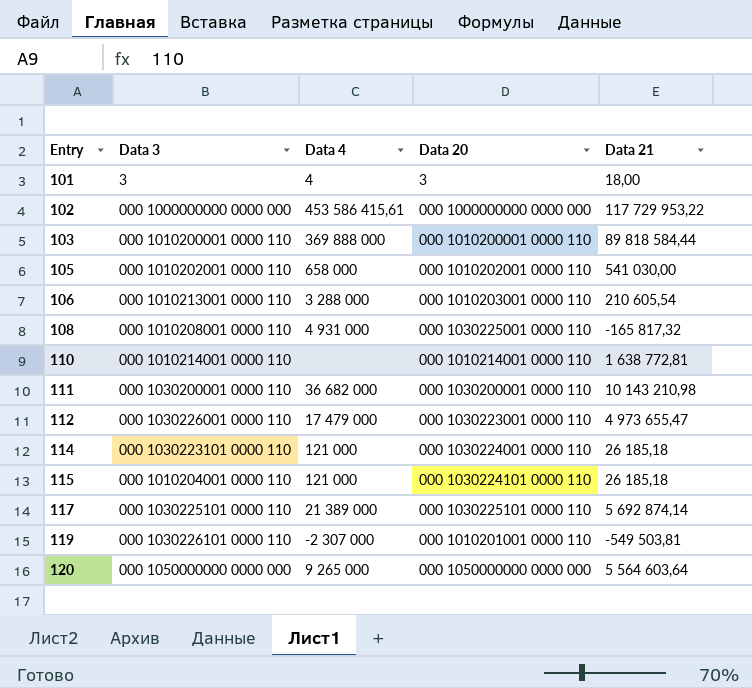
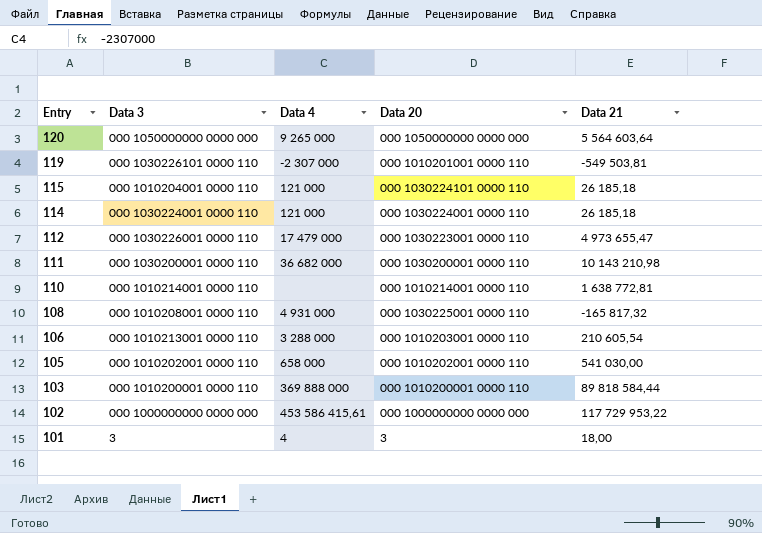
row order: Entry ascending -> Entry descending
row 117: 000 1030225101 0000 110 | 21 389 000 | 000 1030225101 0000 110 | 5 692 874,14 -> none
114 | Data 3: 000 1030223101 0000 110 -> 000 1030224001 0000 110

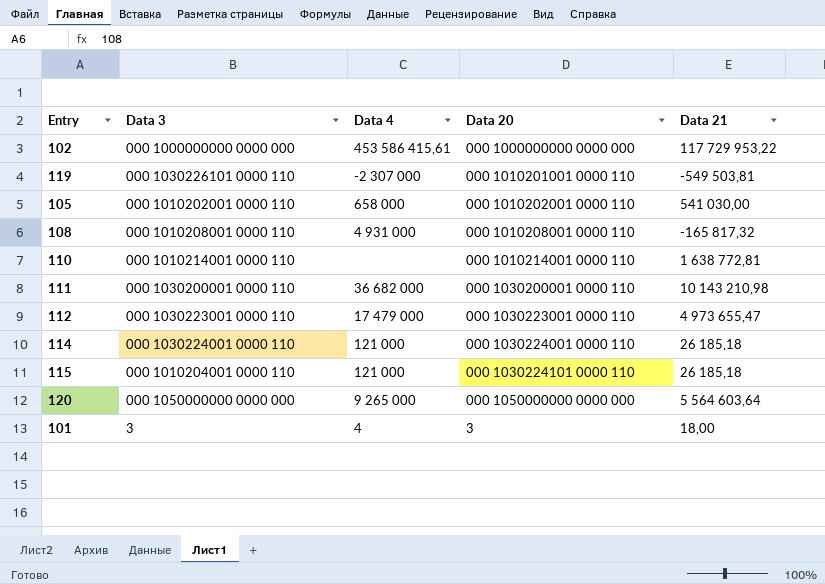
row order: Entry descending -> Data 20 ascending
row 106: 000 1010213001 0000 110 | 3 288 000 | 000 1010203001 0000 110 | 210 605,54 -> none
row 103: 000 1010200001 0000 110 | 369 888 000 | 000 1010200001 0000 110 | 89 818 584,44 -> none
108 | Data 20: 000 1030225001 0000 110 -> 000 1010208001 0000 110
112 | Data 3: 000 1030226001 0000 110 -> 000 1030223001 0000 110

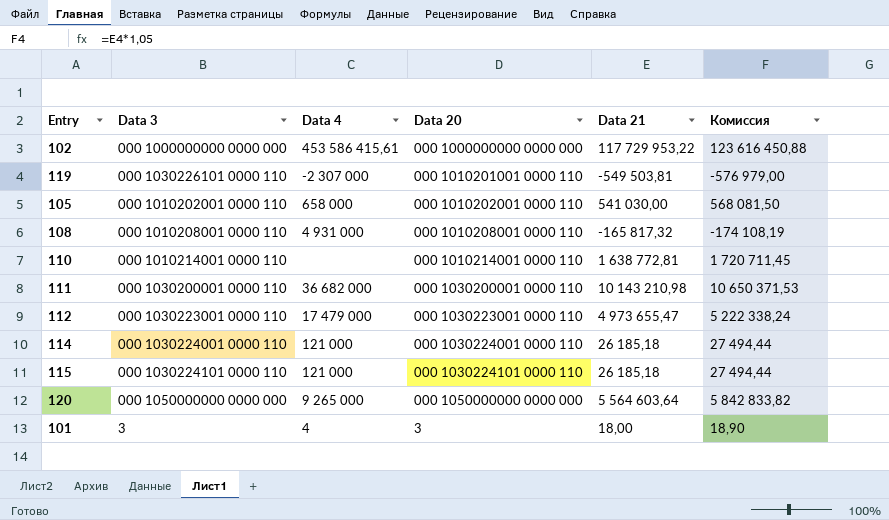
column Комиссия | formula: none -> [Data 21] * 1,05
115 | Data 3: 000 1010204001 0000 110 -> 000 1030224101 0000 110

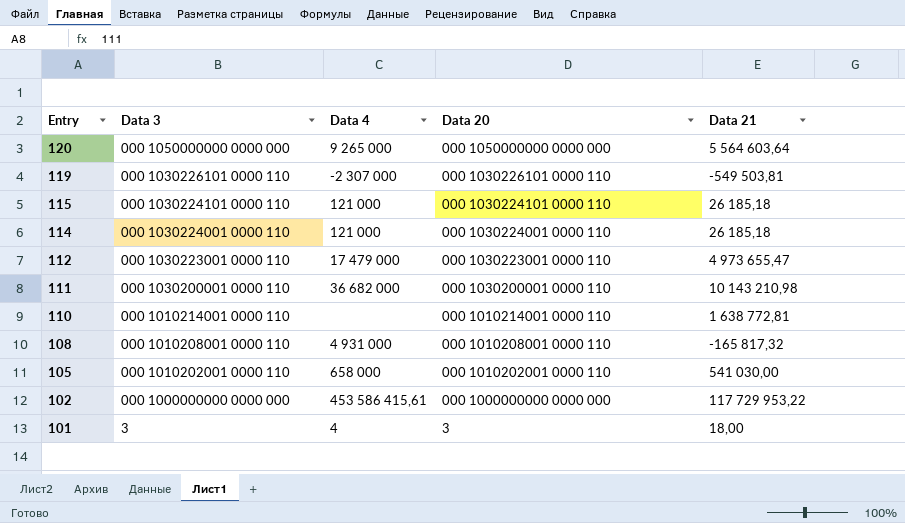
row order: Data 20 ascending -> Entry descending
column Комиссия | formula: [Data 21] * 1,05 -> none
119 | Data 20: 000 1010201001 0000 110 -> 000 1030226101 0000 110

